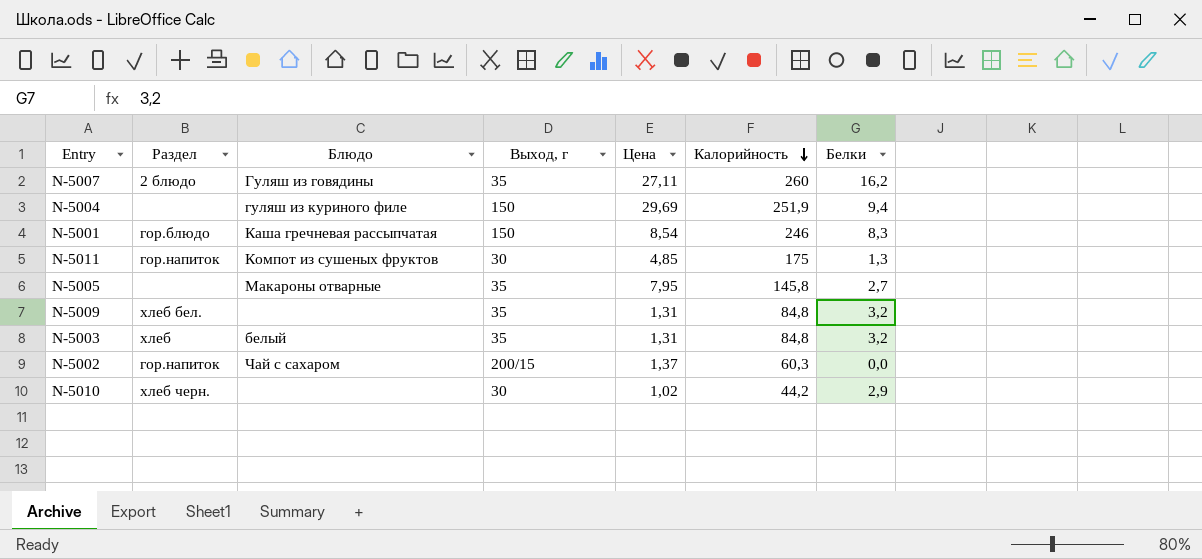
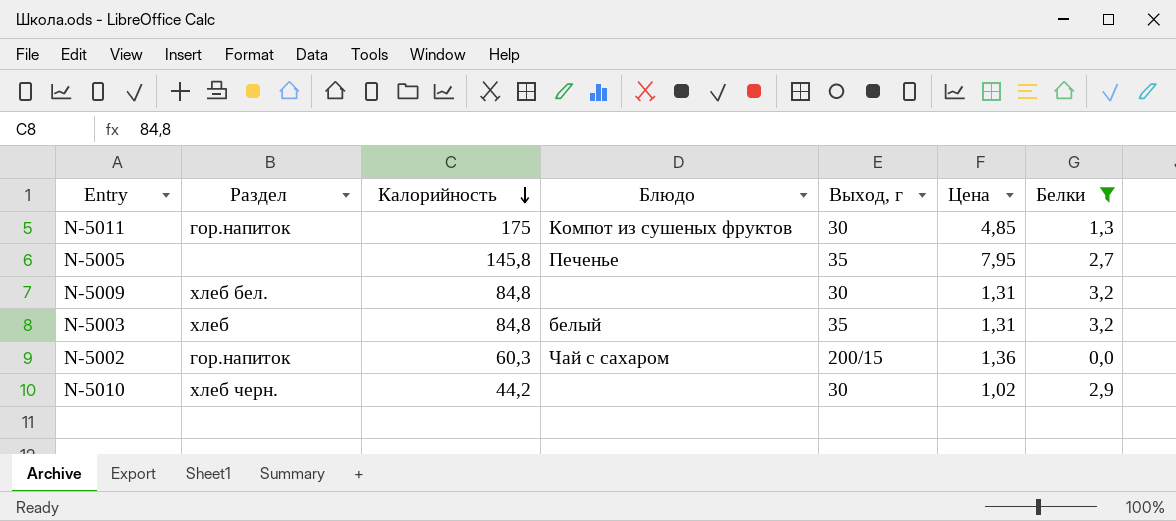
filter: none -> Белки <= 3,2
column Калорийность | position: 6 -> 3
N-5005 | Блюдо: Макароны отварные -> Печенье
N-5009 | Выход, г: 35 -> 30
N-5002 | Цена: 1,37 -> 1,36

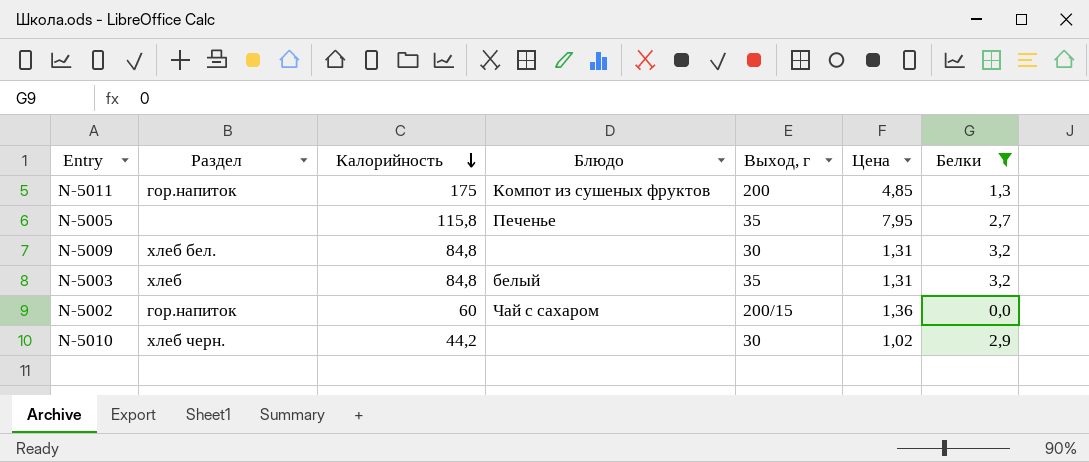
N-5011 | Выход, г: 30 -> 200
N-5005 | Калорийность: 145,8 -> 115,8
N-5002 | Калорийность: 60,3 -> 60

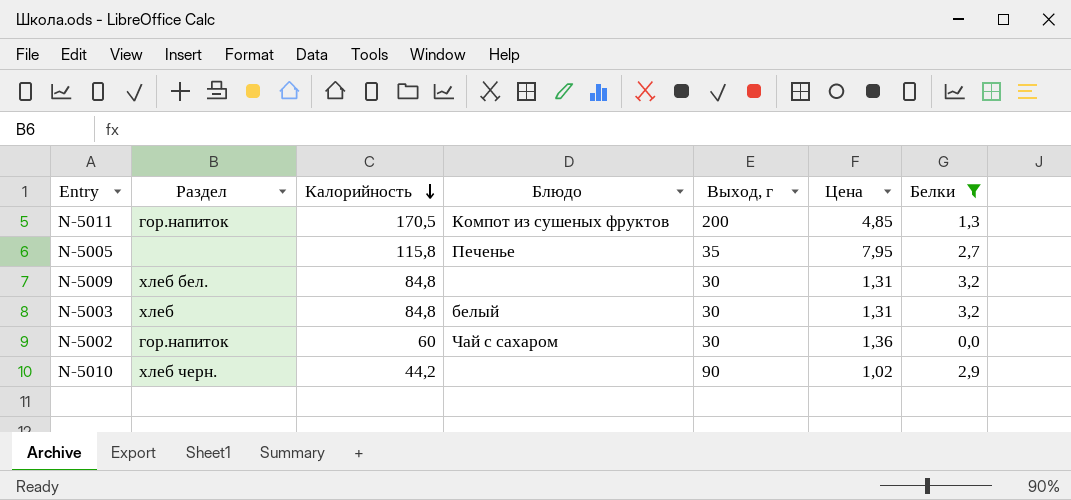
N-5011 | Калорийность: 175 -> 170,5
N-5003 | Выход, г: 35 -> 30
N-5002 | Выход, г: 200/15 -> 30
N-5010 | Выход, г: 30 -> 90

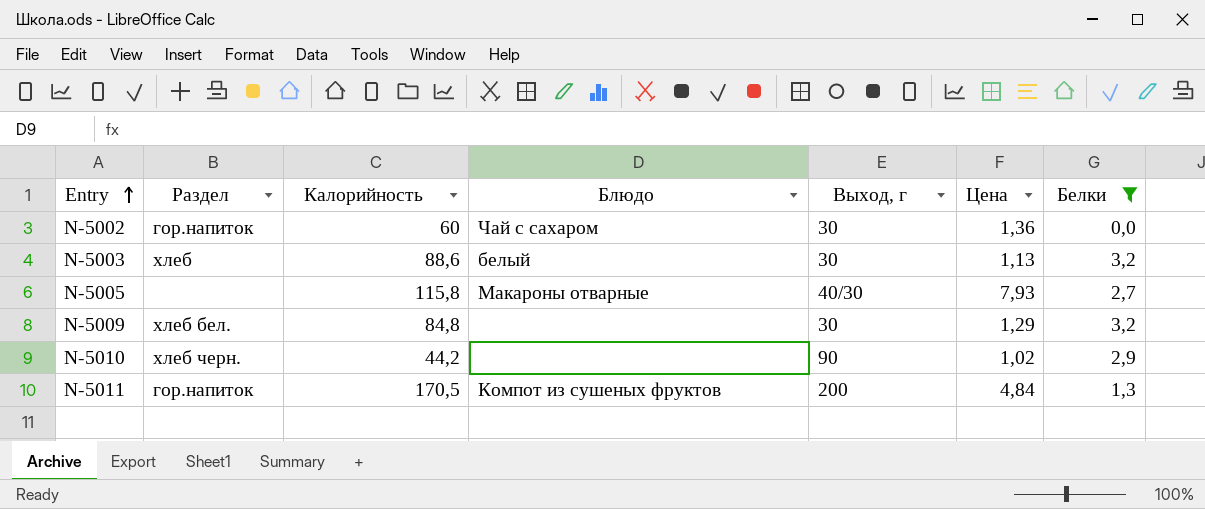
row order: Калорийность descending -> Entry ascending
N-5003 | Калорийность: 84,8 -> 88,6
N-5003 | Цена: 1,31 -> 1,13
N-5005 | Блюдо: Печенье -> Макароны отварные
N-5005 | Выход, г: 35 -> 40/30
N-5005 | Цена: 7,95 -> 7,93
N-5009 | Цена: 1,31 -> 1,29
N-5011 | Цена: 4,85 -> 4,84

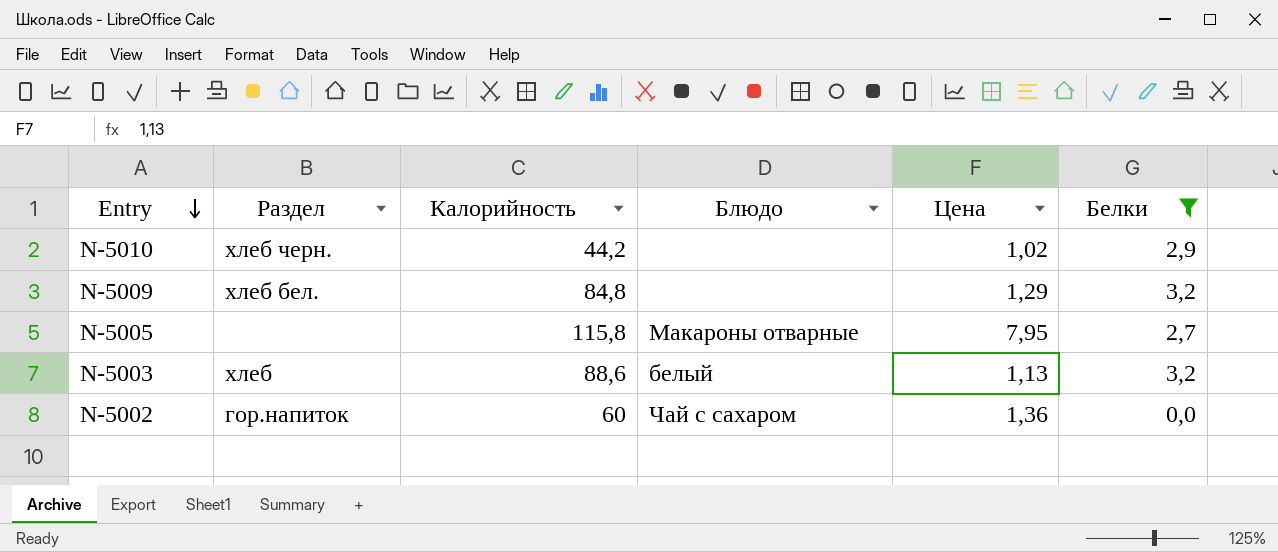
row order: Entry ascending -> Entry descending
column Выход, г | position: 5 -> none
row N-5011: гор.напиток | 170,5 | Компот из сушеных фруктов | 200 | 4,84 | 1,3 -> none
N-5005 | Цена: 7,93 -> 7,95

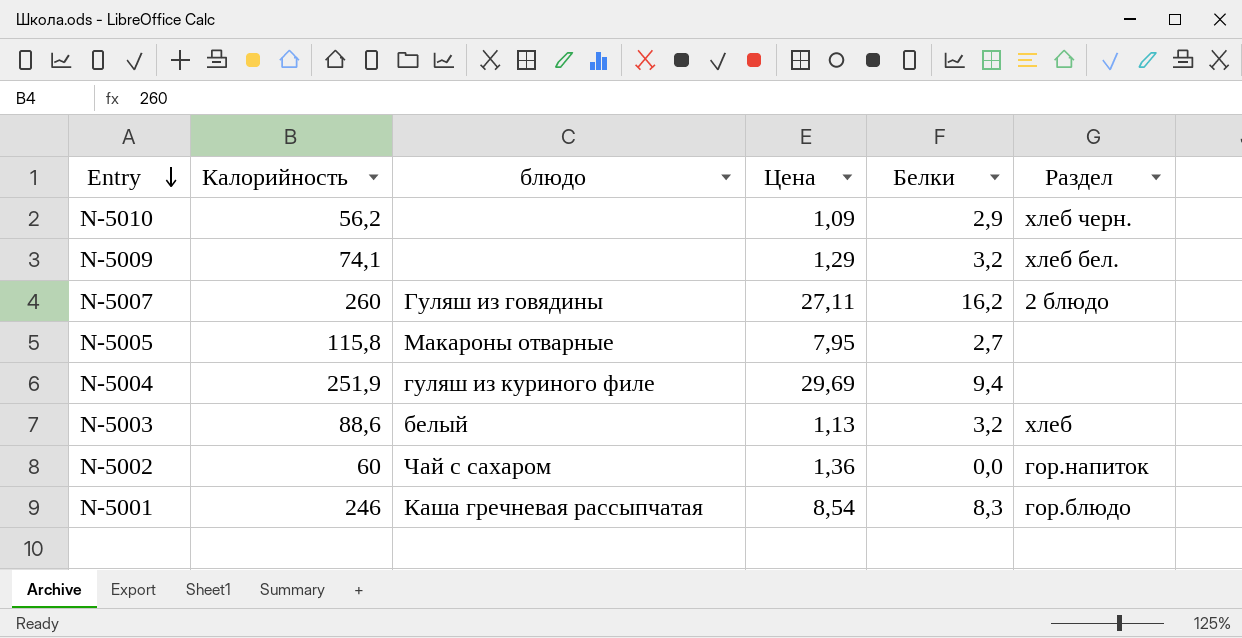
filter: Белки <= 3,2 -> none
column name: Блюдо -> блюдо
column Раздел | position: 2 -> 6
N-5010 | Калорийность: 44,2 -> 56,2
N-5010 | Цена: 1,02 -> 1,09
N-5009 | Калорийность: 84,8 -> 74,1

